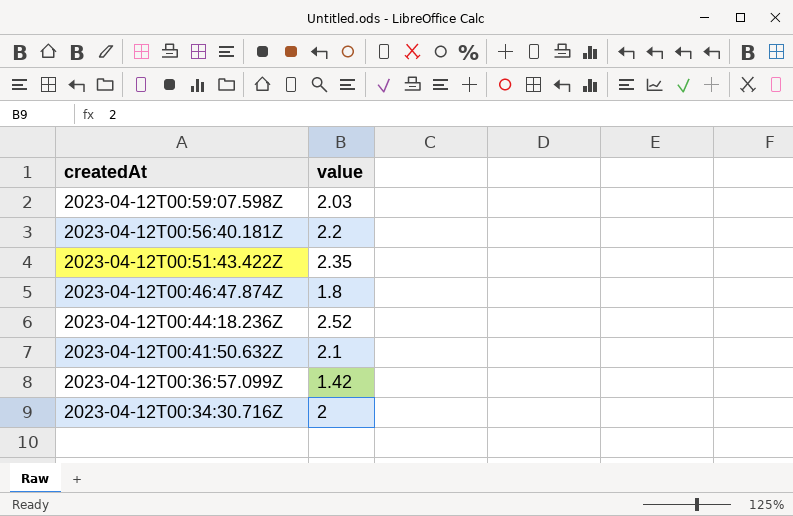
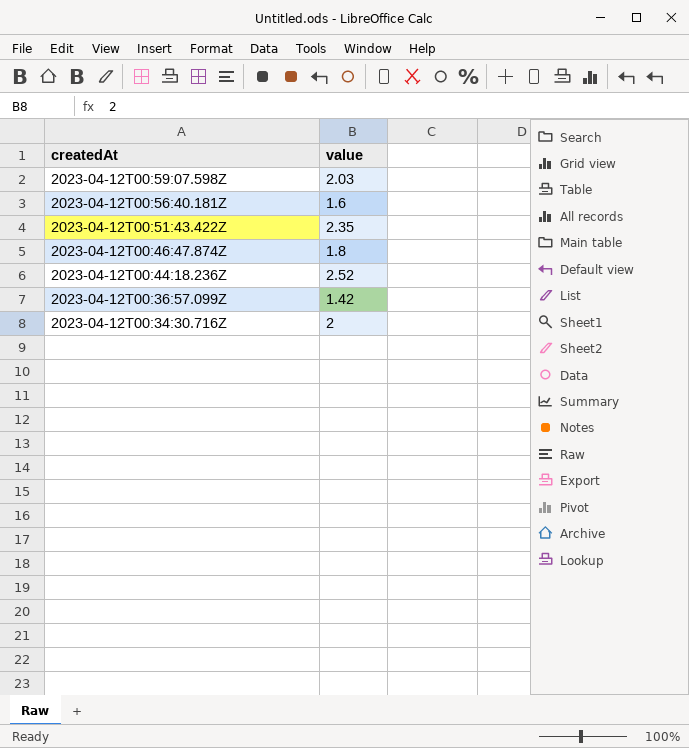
row 2023-04-12T00:41:50.632Z: 2.1 -> none
2023-04-12T00:56:40.181Z | value: 2.2 -> 1.6

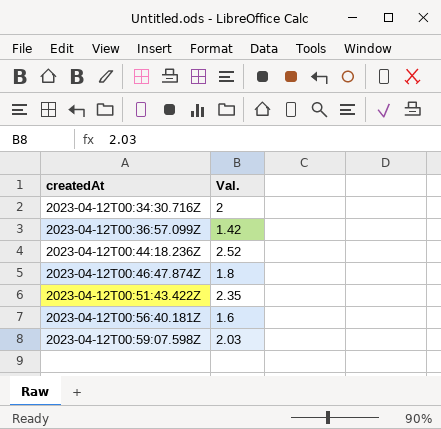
row order: createdAt descending -> createdAt ascending
column name: value -> Val.

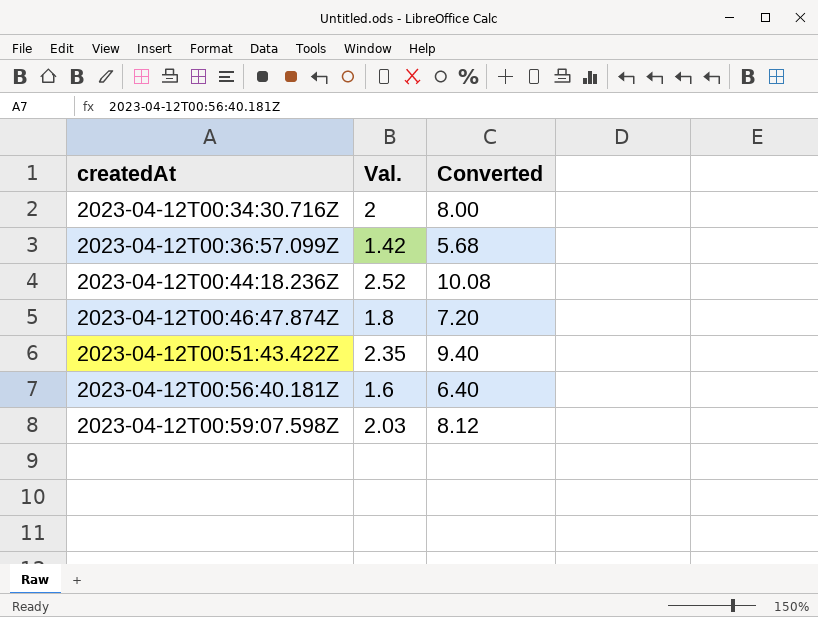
column Converted | formula: none -> [Val.] * 4

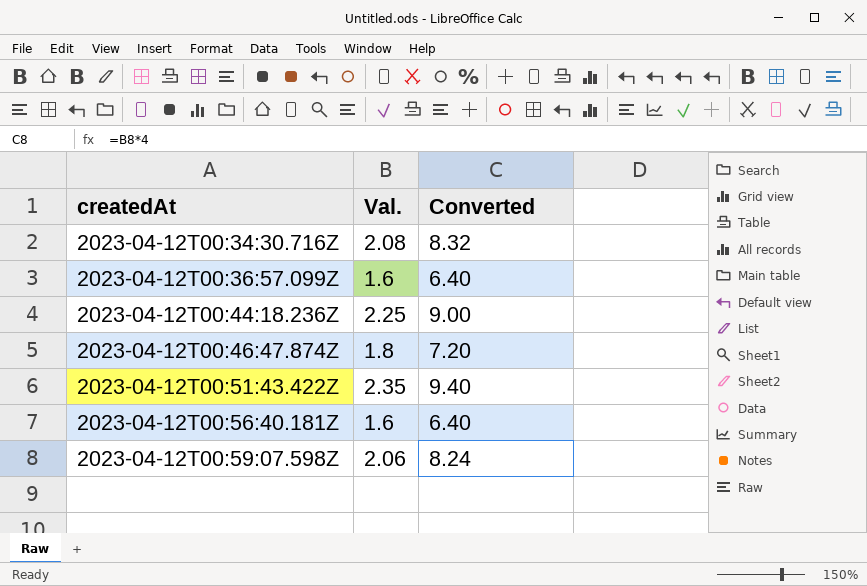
2023-04-12T00:34:30.716Z | Val.: 2 -> 2.08
2023-04-12T00:34:30.716Z | Converted: 8.00 -> 8.32
2023-04-12T00:36:57.099Z | Val.: 1.42 -> 1.6
2023-04-12T00:36:57.099Z | Converted: 5.68 -> 6.40
2023-04-12T00:44:18.236Z | Val.: 2.52 -> 2.25
2023-04-12T00:44:18.236Z | Converted: 10.08 -> 9.00
2023-04-12T00:59:07.598Z | Val.: 2.03 -> 2.06
2023-04-12T00:59:07.598Z | Converted: 8.12 -> 8.24

